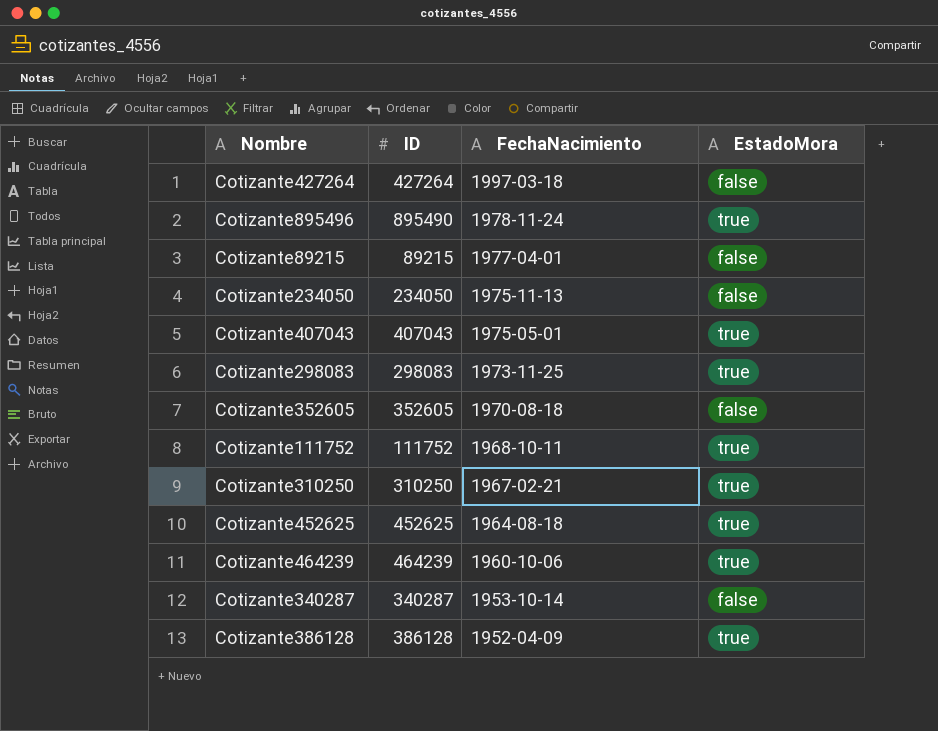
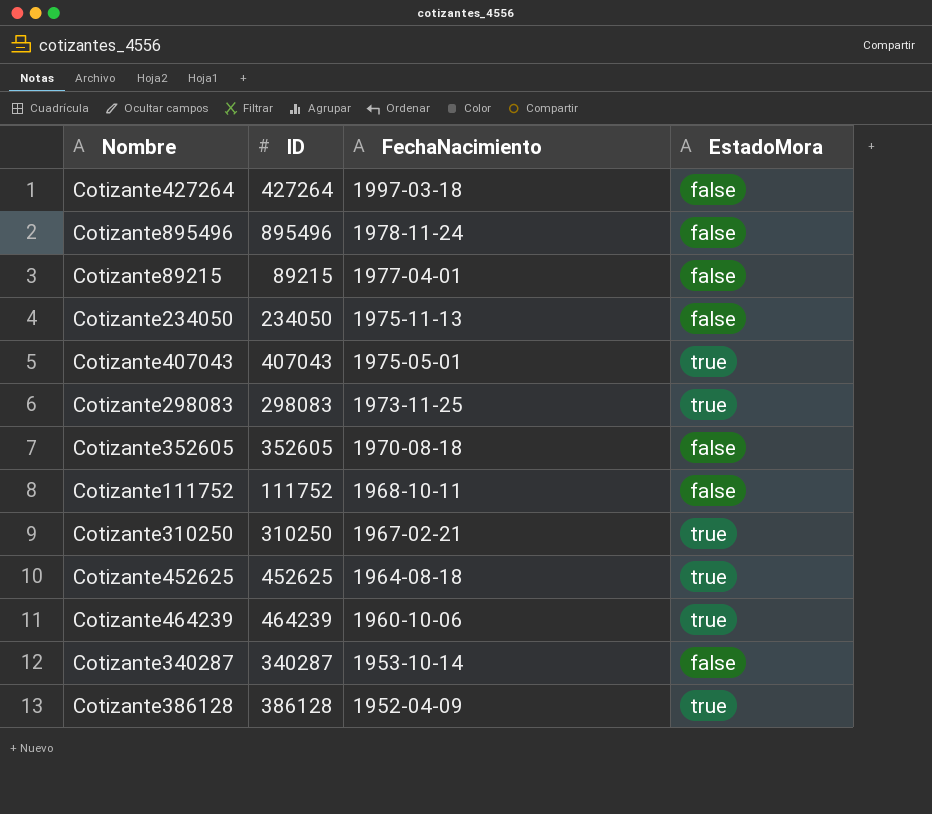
Cotizante895496 | ID: 895490 -> 895496
Cotizante895496 | EstadoMora: true -> false
Cotizante111752 | EstadoMora: true -> false

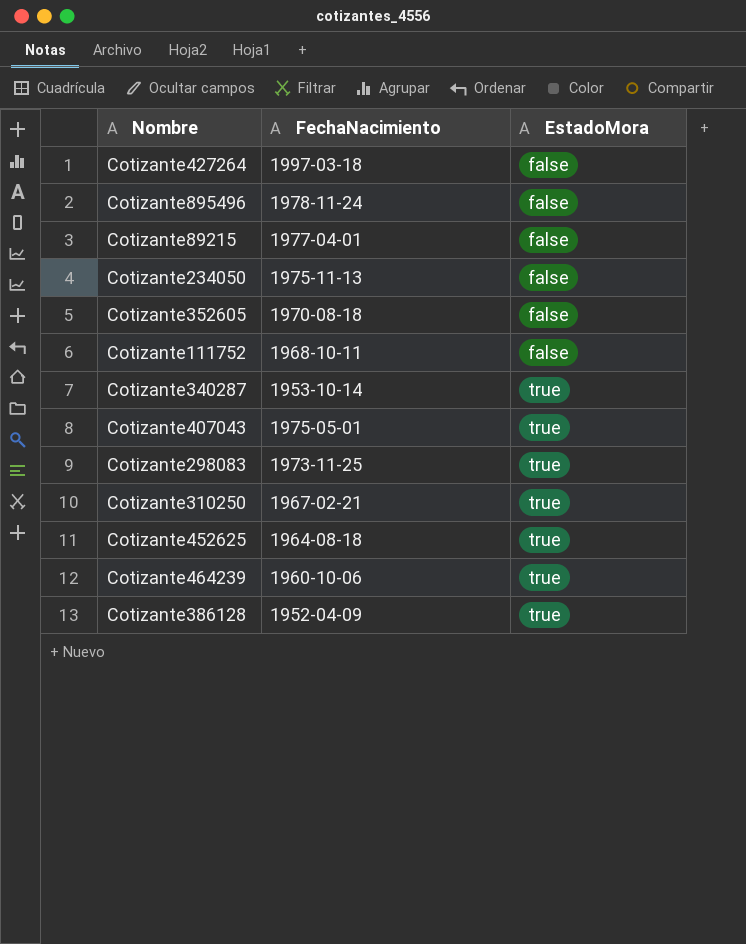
row order: FechaNacimiento descending -> EstadoMora ascending
column ID | position: 2 -> none
Cotizante340287 | EstadoMora: false -> true

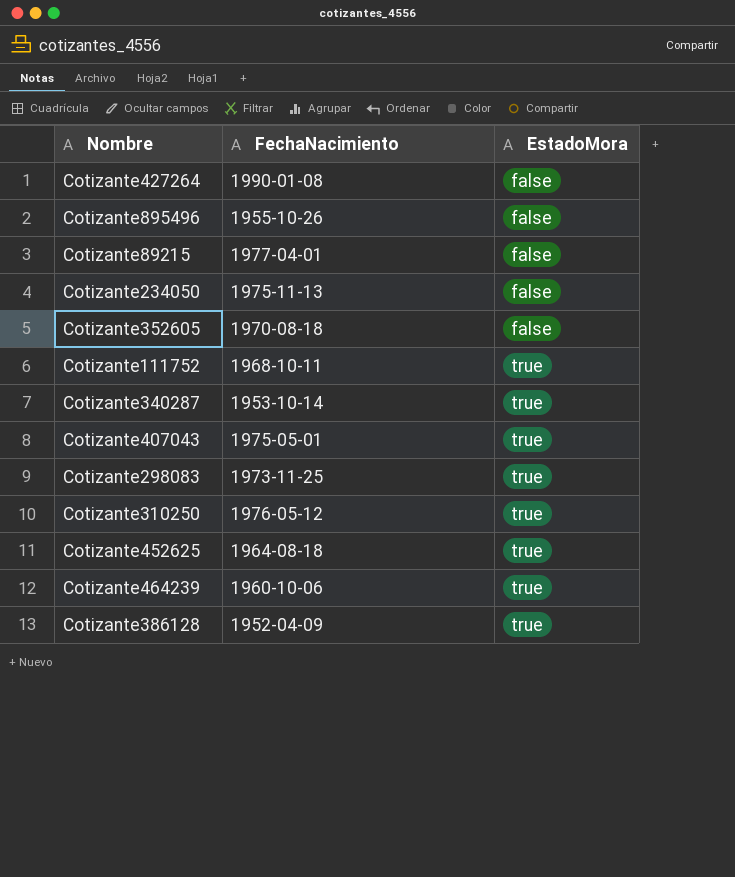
Cotizante427264 | FechaNacimiento: 1997-03-18 -> 1990-01-08
Cotizante895496 | FechaNacimiento: 1978-11-24 -> 1955-10-26
Cotizante111752 | EstadoMora: false -> true
Cotizante310250 | FechaNacimiento: 1967-02-21 -> 1976-05-12

